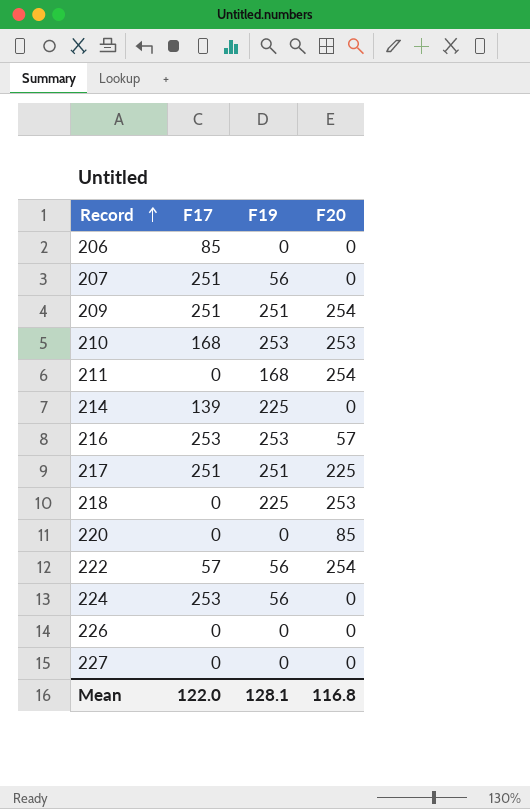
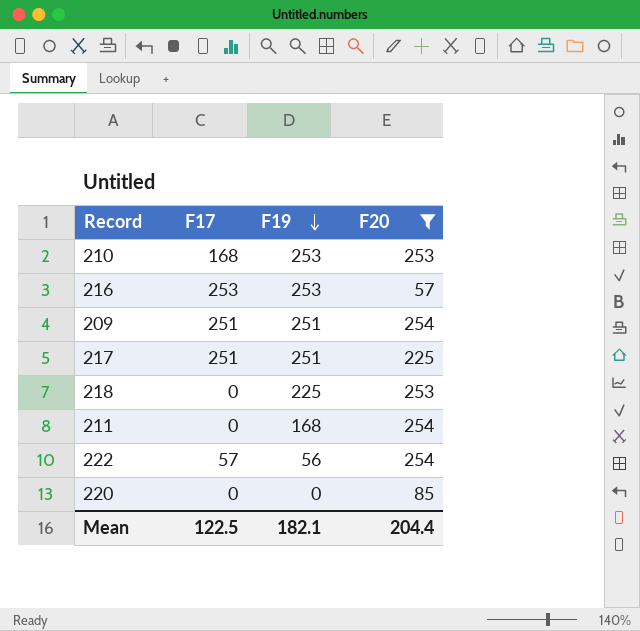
filter: none -> F20 != 0
row order: Record ascending -> F19 descending
Mean | F17: 122.0 -> 122.5
Mean | F19: 128.1 -> 182.1
Mean | F20: 116.8 -> 204.4

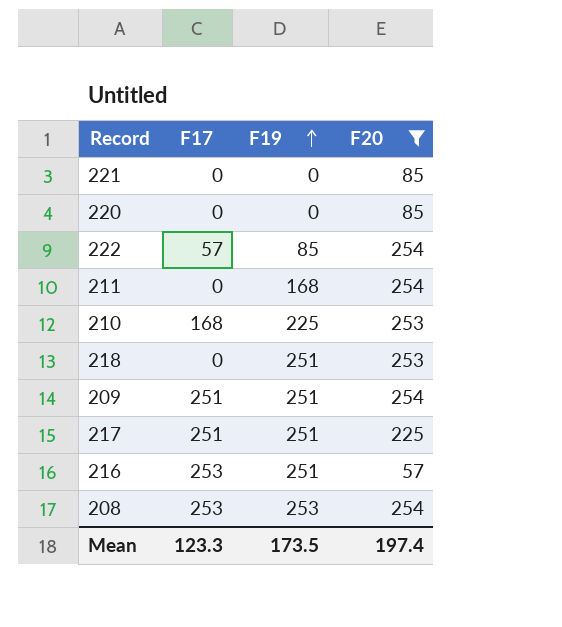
row order: F19 descending -> F19 ascending
row 221: none -> 0 | 0 | 85
222 | F19: 56 -> 85
210 | F19: 253 -> 225
218 | F19: 225 -> 251
216 | F19: 253 -> 251
row 208: none -> 253 | 253 | 254
Mean | F17: 122.5 -> 123.3
Mean | F19: 182.1 -> 173.5
Mean | F20: 204.4 -> 197.4

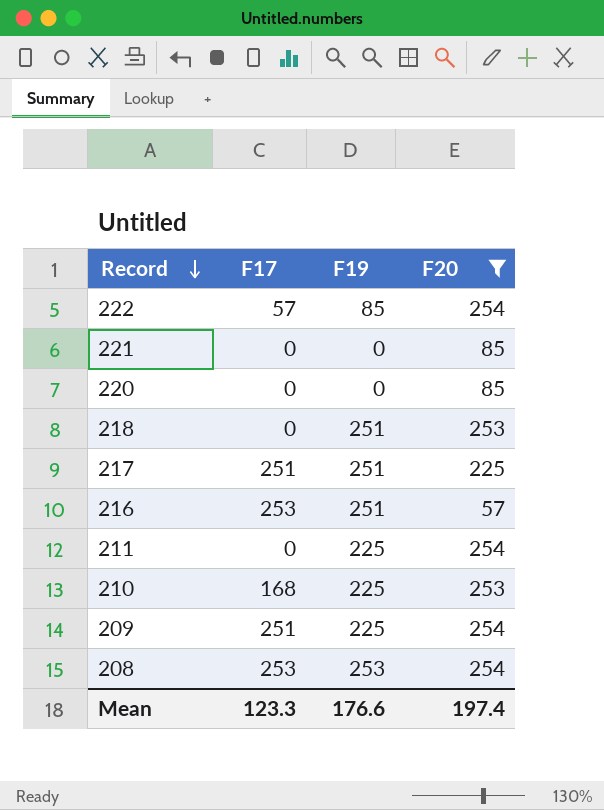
row order: F19 ascending -> Record descending
211 | F19: 168 -> 225
209 | F19: 251 -> 225
Mean | F19: 173.5 -> 176.6

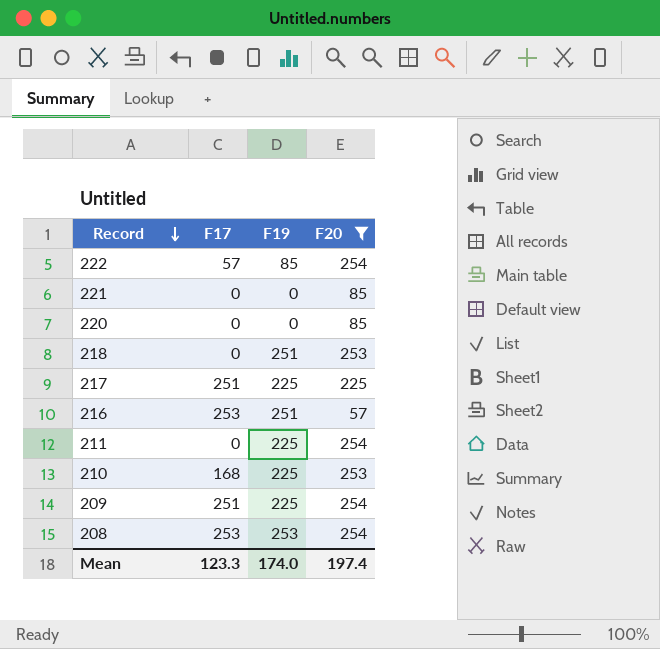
217 | F19: 251 -> 225
Mean | F19: 176.6 -> 174.0

